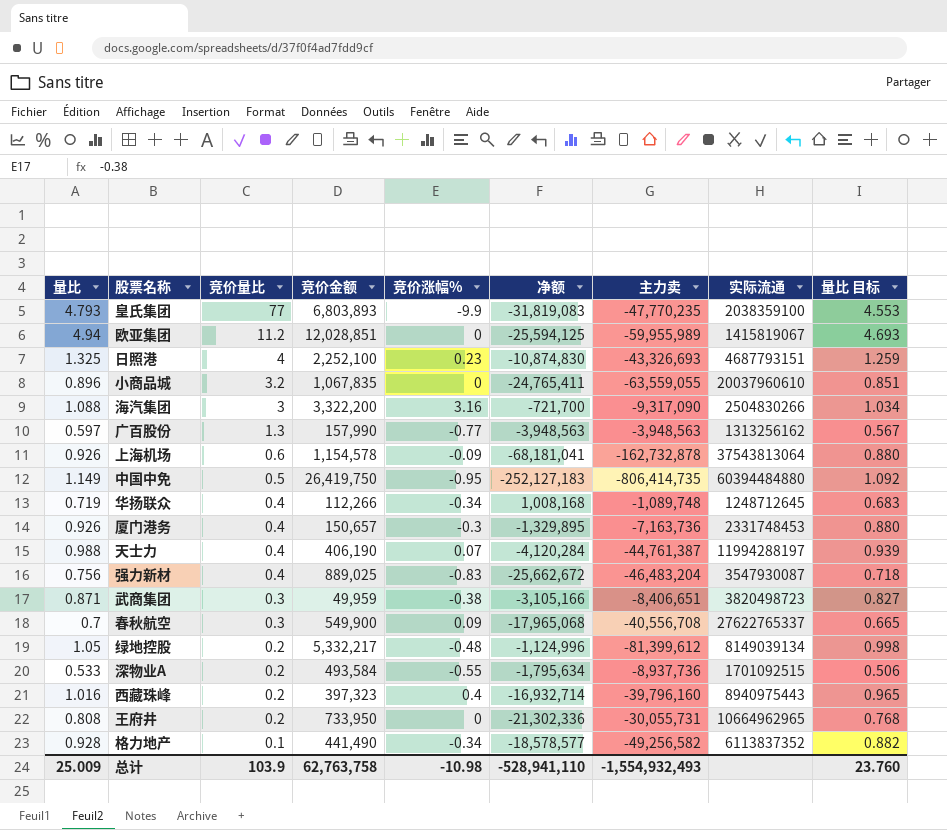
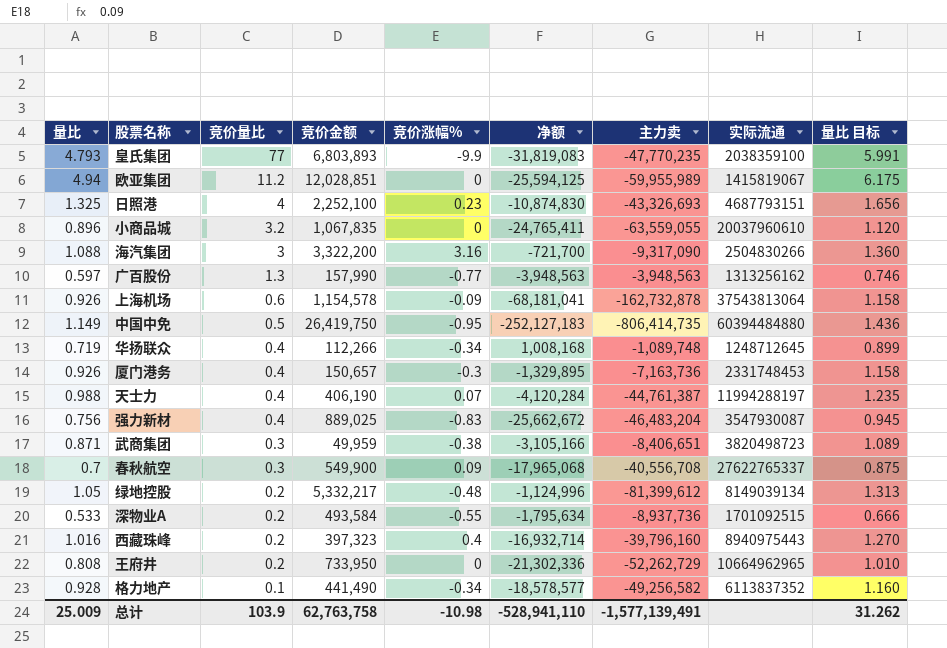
column 量比 目标 | formula: [量比] * 0.95 -> [量比] * 1.25
王府井 | 主力卖: -30,055,731 -> -52,262,729
总计 | 主力卖: -1,554,932,493 -> -1,577,139,491
总计 | 量比 目标: 23.760 -> 31.262

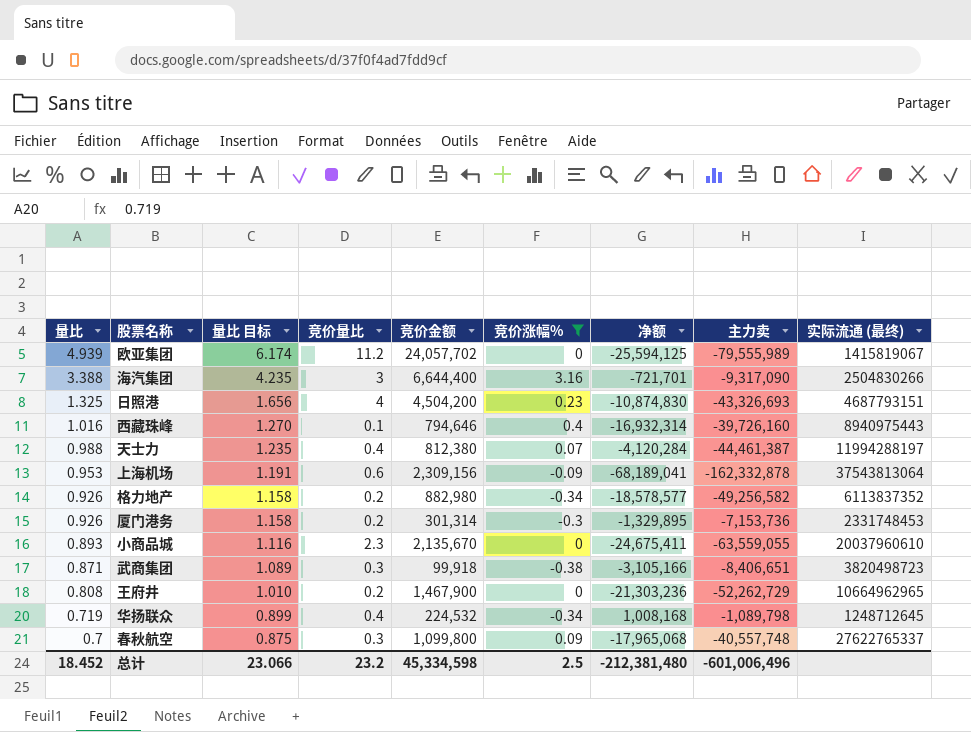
filter: none -> 竞价涨幅% >= -0.38
row order: 竞价量比 descending -> 量比 descending
column 量比 目标 | position: 9 -> 3
column name: 实际流通 -> 实际流通 (最终)
欧亚集团 | 量比: 4.94 -> 4.939
欧亚集团 | 量比 目标: 6.175 -> 6.174
欧亚集团 | 竞价金额: 12,028,851 -> 24,057,702
欧亚集团 | 主力卖: -59,955,989 -> -79,555,989
海汽集团 | 量比: 1.088 -> 3.388
海汽集团 | 量比 目标: 1.360 -> 4.235
海汽集团 | 竞价金额: 3,322,200 -> 6,644,400
海汽集团 | 净额: -721,700 -> -721,701
日照港 | 竞价金额: 2,252,100 -> 4,504,200
西藏珠峰 | 竞价量比: 0.2 -> 0.1
西藏珠峰 | 竞价金额: 397,323 -> 794,646
西藏珠峰 | 净额: -16,932,714 -> -16,932,314
西藏珠峰 | 主力卖: -39,796,160 -> -39,726,160
天士力 | 竞价金额: 406,190 -> 812,380
天士力 | 主力卖: -44,761,387 -> -44,461,387
上海机场 | 量比: 0.926 -> 0.953
上海机场 | 量比 目标: 1.158 -> 1.191
上海机场 | 竞价金额: 1,154,578 -> 2,309,156
上海机场 | 净额: -68,181,041 -> -68,189,041
上海机场 | 主力卖: -162,732,878 -> -162,332,878
格力地产 | 量比: 0.928 -> 0.926
格力地产 | 量比 目标: 1.160 -> 1.158
格力地产 | 竞价量比: 0.1 -> 0.2
格力地产 | 竞价金额: 441,490 -> 882,980
厦门港务 | 竞价量比: 0.4 -> 0.2
厦门港务 | 竞价金额: 150,657 -> 301,314
厦门港务 | 主力卖: -7,163,736 -> -7,153,736
小商品城 | 量比: 0.896 -> 0.893
小商品城 | 量比 目标: 1.120 -> 1.116
小商品城 | 竞价量比: 3.2 -> 2.3
小商品城 | 竞价金额: 1,067,835 -> 2,135,670
小商品城 | 净额: -24,765,411 -> -24,675,411
武商集团 | 竞价金额: 49,959 -> 99,918
王府井 | 竞价金额: 733,950 -> 1,467,900
王府井 | 净额: -21,302,336 -> -21,303,236
华扬联众 | 竞价金额: 112,266 -> 224,532
华扬联众 | 主力卖: -1,089,748 -> -1,089,798
春秋航空 | 竞价金额: 549,900 -> 1,099,800
春秋航空 | 主力卖: -40,556,708 -> -40,557,748
总计 | 量比: 25.009 -> 18.452
总计 | 量比 目标: 31.262 -> 23.066
总计 | 竞价量比: 103.9 -> 23.2
总计 | 竞价金额: 62,763,758 -> 45,334,598
总计 | 竞价涨幅%: -10.98 -> 2.5
总计 | 净额: -528,941,110 -> -212,381,480
总计 | 主力卖: -1,577,139,491 -> -601,006,496

